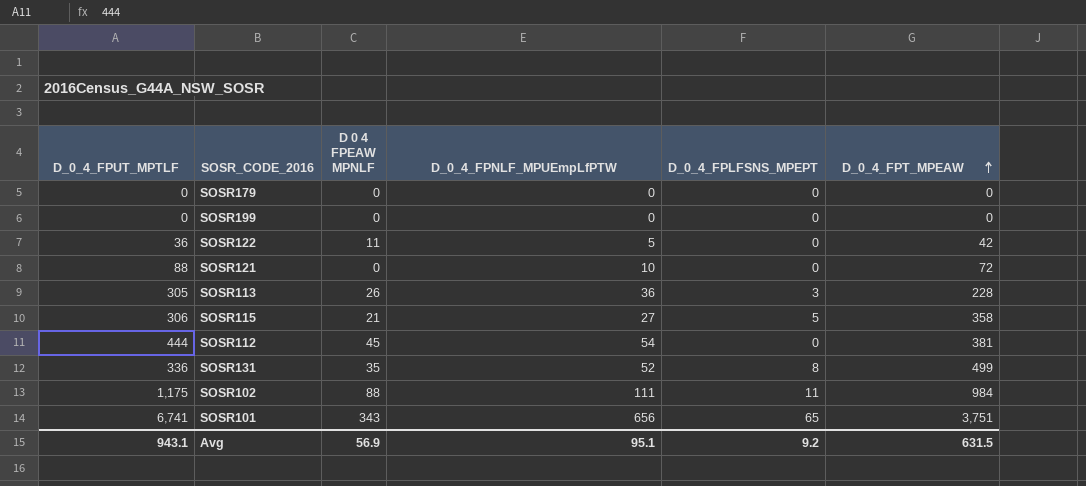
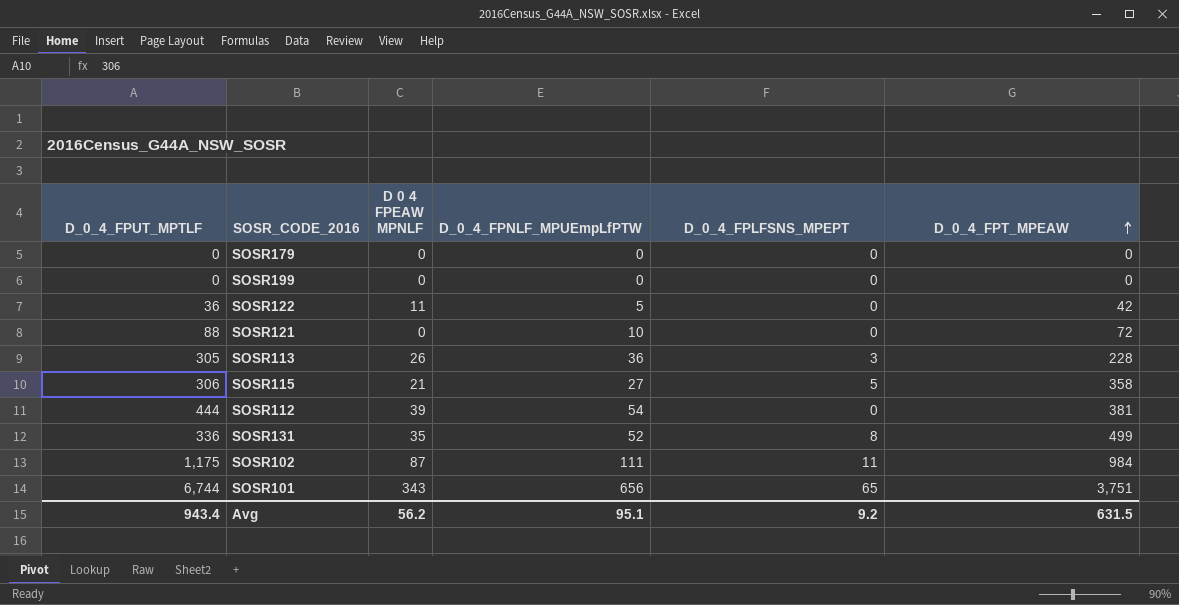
SOSR112 | D 0 4 FPEAW MPNLF: 45 -> 39
SOSR102 | D 0 4 FPEAW MPNLF: 88 -> 87
SOSR101 | D_0_4_FPUT_MPTLF: 6,741 -> 6,744
Avg | D_0_4_FPUT_MPTLF: 943.1 -> 943.4
Avg | D 0 4 FPEAW MPNLF: 56.9 -> 56.2

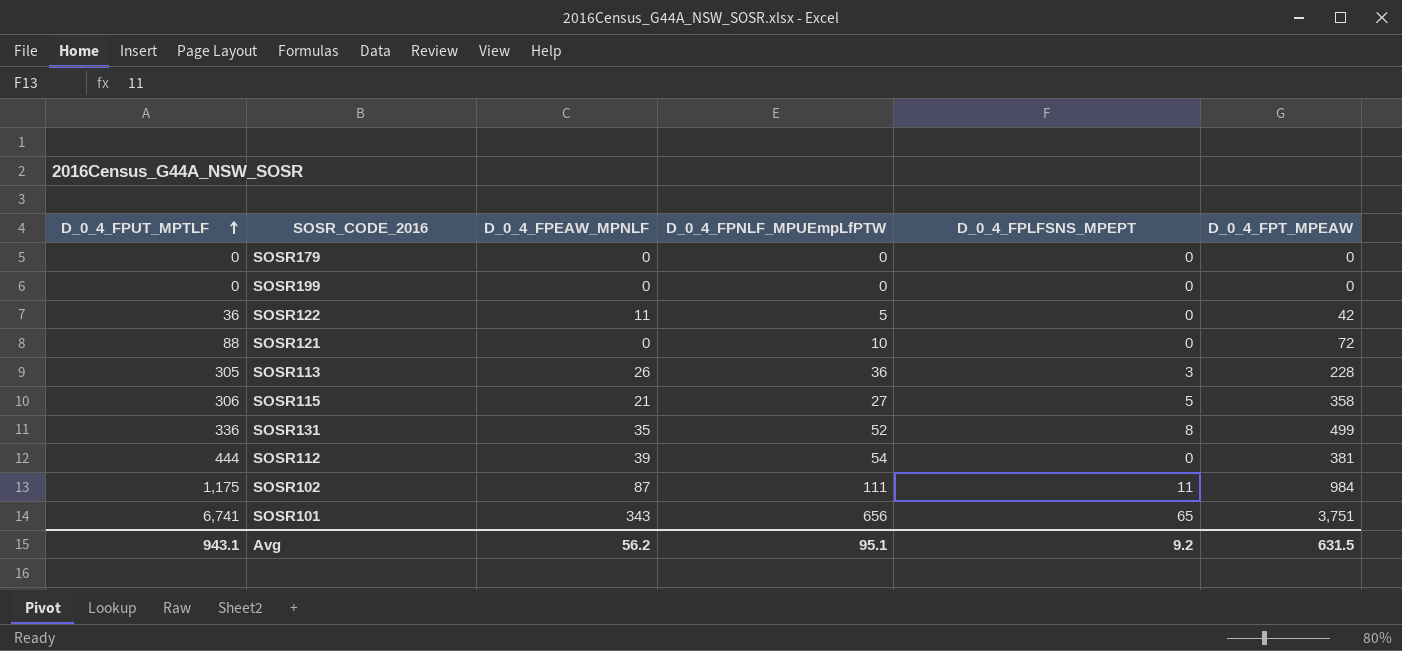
row order: D_0_4_FPT_MPEAW ascending -> D_0_4_FPUT_MPTLF ascending
column name: D 0 4 FPEAW MPNLF -> D_0_4_FPEAW_MPNLF
SOSR101 | D_0_4_FPUT_MPTLF: 6,744 -> 6,741
Avg | D_0_4_FPUT_MPTLF: 943.4 -> 943.1

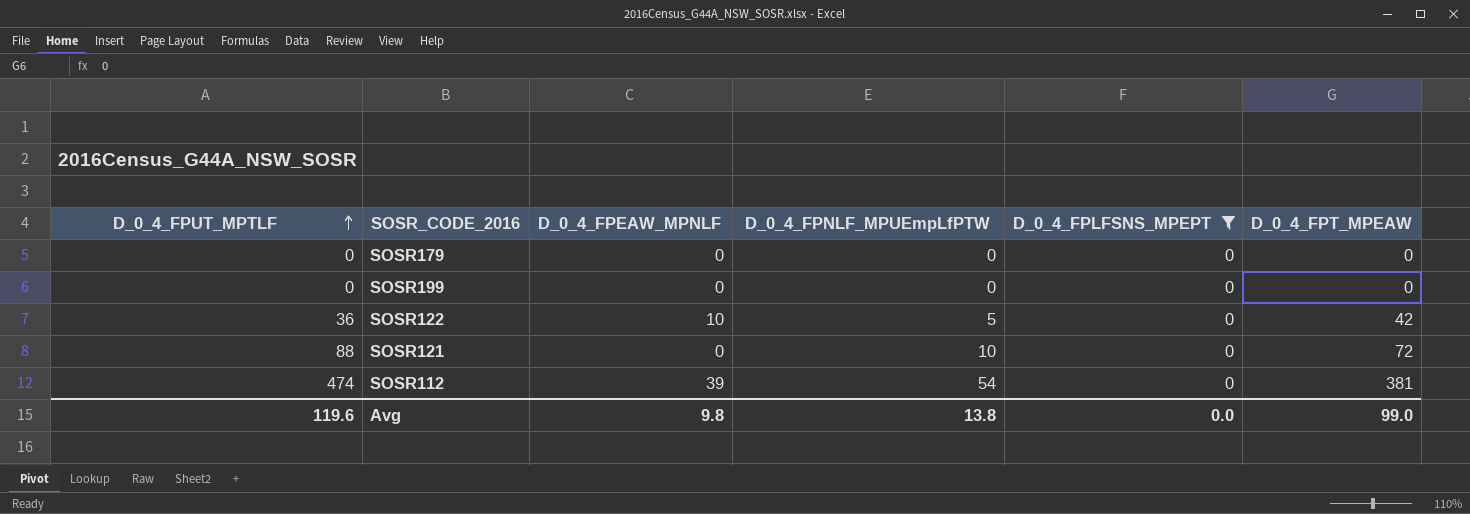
filter: none -> D_0_4_FPLFSNS_MPEPT = 0
SOSR122 | D_0_4_FPEAW_MPNLF: 11 -> 10
SOSR112 | D_0_4_FPUT_MPTLF: 444 -> 474
Avg | D_0_4_FPUT_MPTLF: 943.1 -> 119.6
Avg | D_0_4_FPEAW_MPNLF: 56.2 -> 9.8
Avg | D_0_4_FPNLF_MPUEmpLfPTW: 95.1 -> 13.8
Avg | D_0_4_FPLFSNS_MPEPT: 9.2 -> 0.0
Avg | D_0_4_FPT_MPEAW: 631.5 -> 99.0

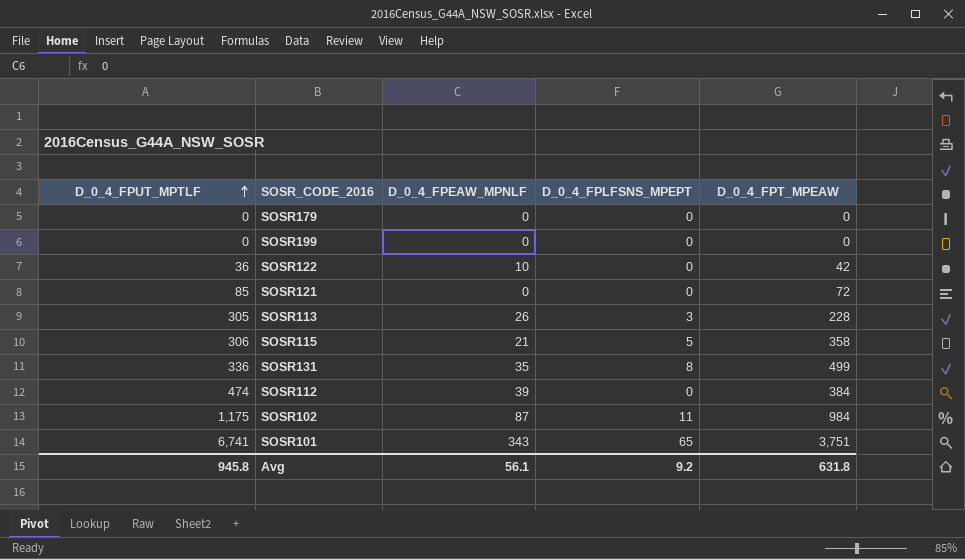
filter: D_0_4_FPLFSNS_MPEPT = 0 -> none
column D_0_4_FPNLF_MPUEmpLfPTW | position: 4 -> none
SOSR121 | D_0_4_FPUT_MPTLF: 88 -> 85
SOSR112 | D_0_4_FPT_MPEAW: 381 -> 384
Avg | D_0_4_FPUT_MPTLF: 119.6 -> 945.8
Avg | D_0_4_FPEAW_MPNLF: 9.8 -> 56.1
Avg | D_0_4_FPLFSNS_MPEPT: 0.0 -> 9.2
Avg | D_0_4_FPT_MPEAW: 99.0 -> 631.8

